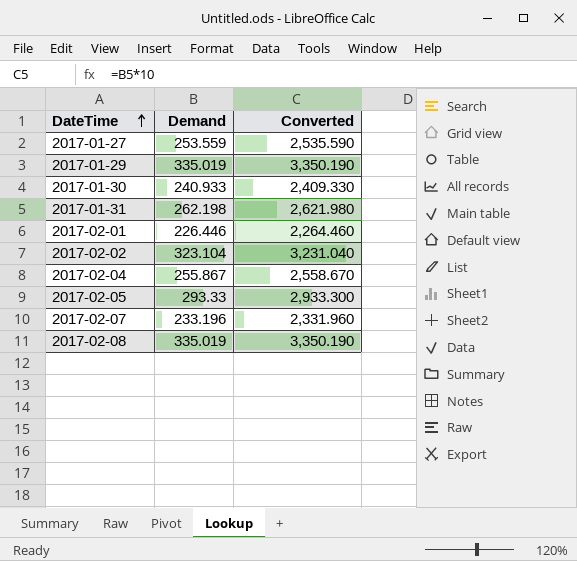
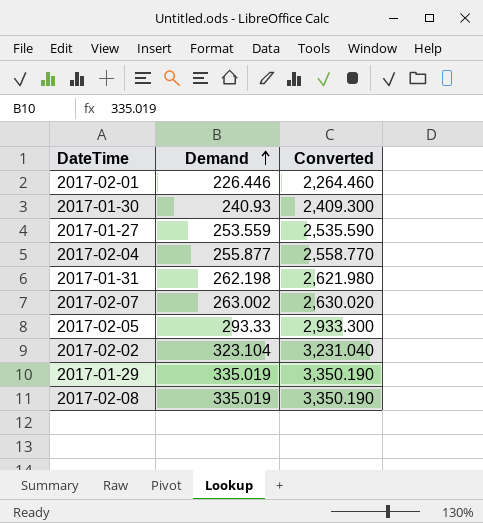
row order: DateTime ascending -> Demand ascending
2017-01-30 | Demand: 240.933 -> 240.93
2017-01-30 | Converted: 2,409.330 -> 2,409.300
2017-02-04 | Demand: 255.867 -> 255.877
2017-02-04 | Converted: 2,558.670 -> 2,558.770
2017-02-07 | Demand: 233.196 -> 263.002
2017-02-07 | Converted: 2,331.960 -> 2,630.020

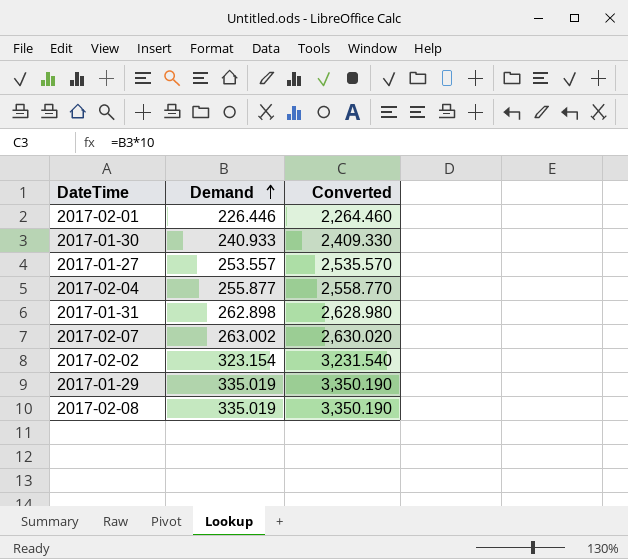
row 2017-02-05: 293.33 | 2,933.300 -> none
2017-01-30 | Demand: 240.93 -> 240.933
2017-01-30 | Converted: 2,409.300 -> 2,409.330
2017-01-27 | Demand: 253.559 -> 253.557
2017-01-27 | Converted: 2,535.590 -> 2,535.570
2017-01-31 | Demand: 262.198 -> 262.898
2017-01-31 | Converted: 2,621.980 -> 2,628.980
2017-02-02 | Demand: 323.104 -> 323.154
2017-02-02 | Converted: 3,231.040 -> 3,231.540

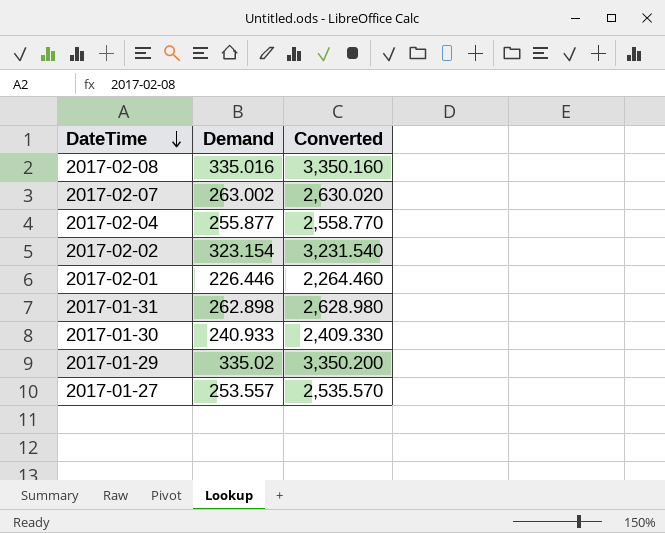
row order: Demand ascending -> DateTime descending
2017-02-08 | Demand: 335.019 -> 335.016
2017-02-08 | Converted: 3,350.190 -> 3,350.160
2017-01-29 | Demand: 335.019 -> 335.02
2017-01-29 | Converted: 3,350.190 -> 3,350.200

